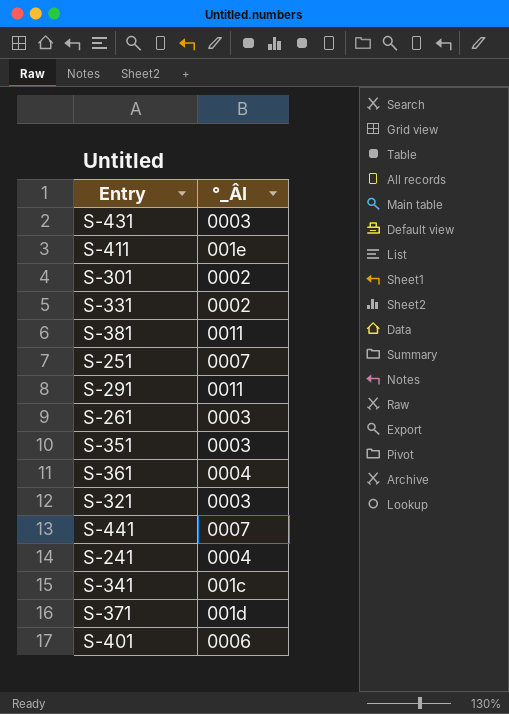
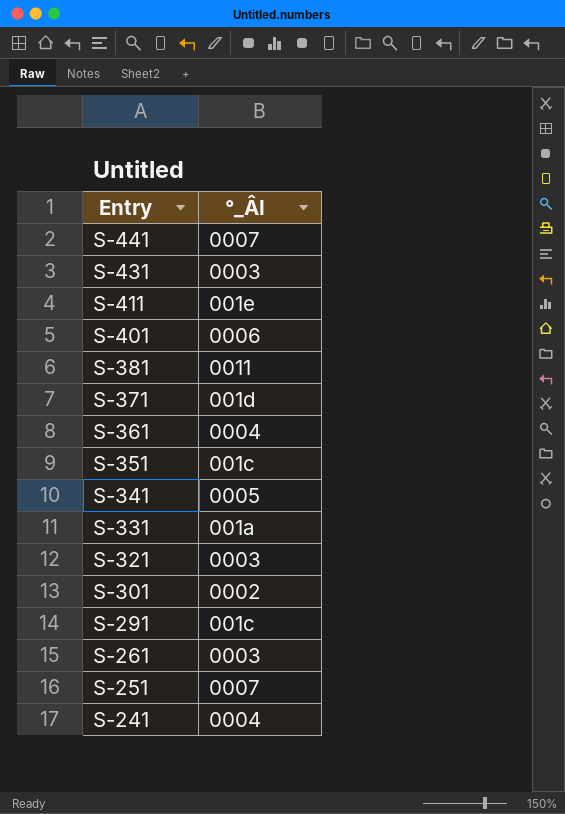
row order: none -> Entry descending
S-351 | °_ÂI: 0003 -> 001c
S-341 | °_ÂI: 001c -> 0005
S-331 | °_ÂI: 0002 -> 001a
S-291 | °_ÂI: 0011 -> 001c

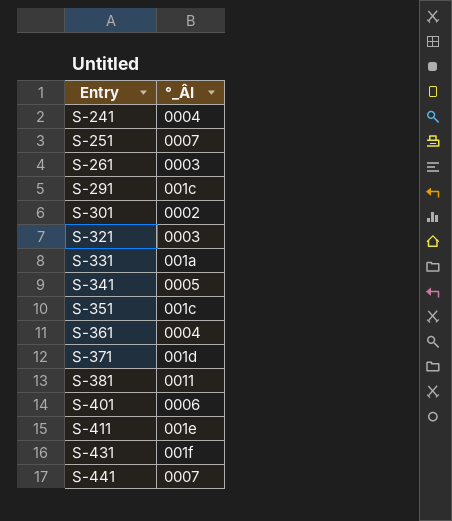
row order: Entry descending -> Entry ascending
S-431 | °_ÂI: 0003 -> 001f

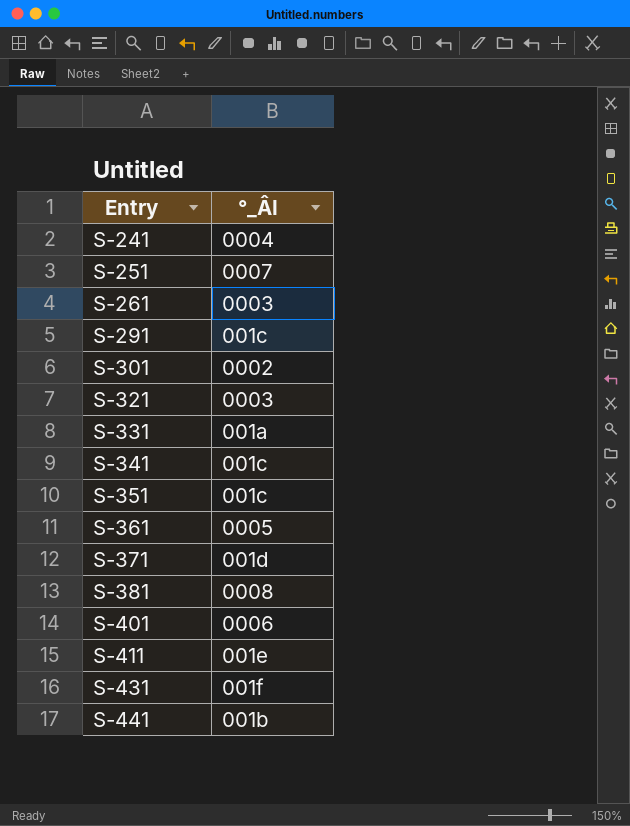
S-341 | °_ÂI: 0005 -> 001c
S-361 | °_ÂI: 0004 -> 0005
S-381 | °_ÂI: 0011 -> 0008
S-441 | °_ÂI: 0007 -> 001b

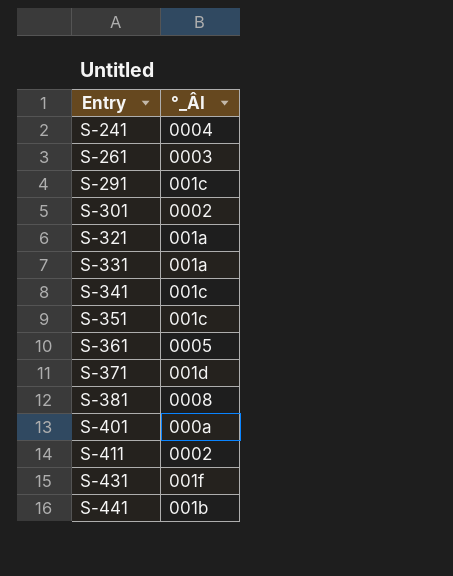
row S-251: 0007 -> none
S-321 | °_ÂI: 0003 -> 001a
S-401 | °_ÂI: 0006 -> 000a
S-411 | °_ÂI: 001e -> 0002

